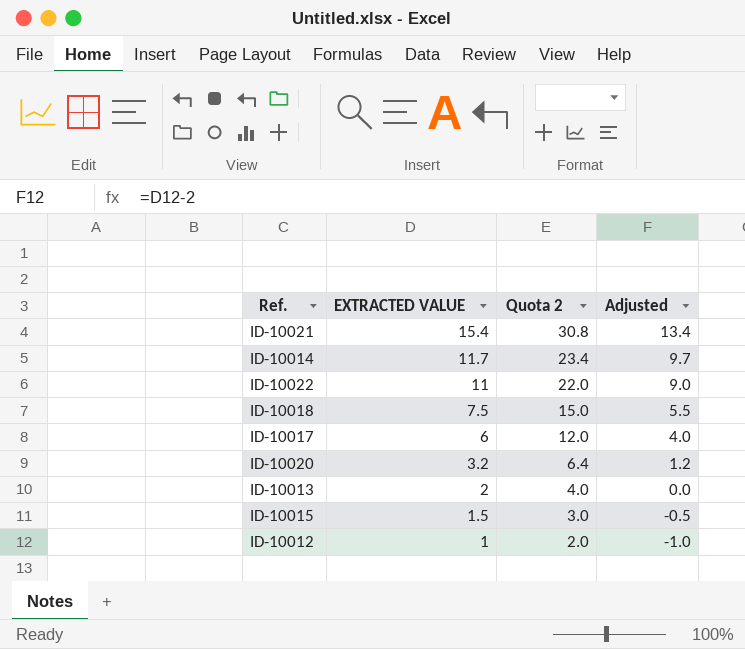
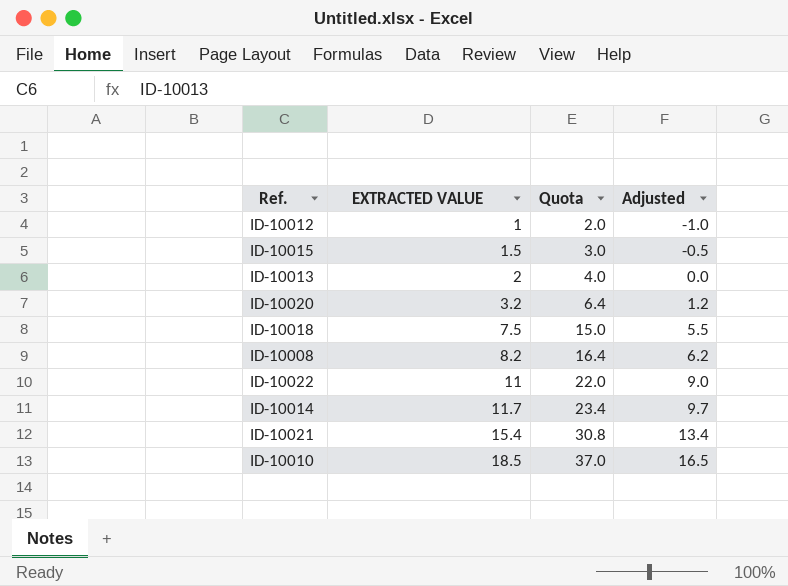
row order: EXTRACTED VALUE descending -> EXTRACTED VALUE ascending
column name: Quota 2 -> Quota
row ID-10017: 6 | 12.0 | 4.0 -> none
row ID-10008: none -> 8.2 | 16.4 | 6.2
row ID-10010: none -> 18.5 | 37.0 | 16.5

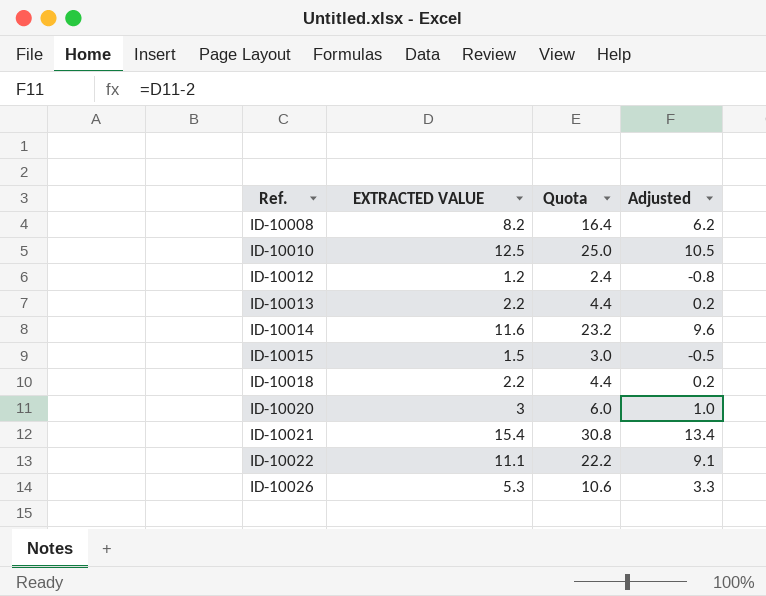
row order: EXTRACTED VALUE ascending -> Ref. ascending
ID-10010 | EXTRACTED VALUE: 18.5 -> 12.5
ID-10010 | Quota: 37.0 -> 25.0
ID-10010 | Adjusted: 16.5 -> 10.5
ID-10012 | EXTRACTED VALUE: 1 -> 1.2
ID-10012 | Quota: 2.0 -> 2.4
ID-10012 | Adjusted: -1.0 -> -0.8
ID-10013 | EXTRACTED VALUE: 2 -> 2.2
ID-10013 | Quota: 4.0 -> 4.4
ID-10013 | Adjusted: 0.0 -> 0.2
ID-10014 | EXTRACTED VALUE: 11.7 -> 11.6
ID-10014 | Quota: 23.4 -> 23.2
ID-10014 | Adjusted: 9.7 -> 9.6
ID-10018 | EXTRACTED VALUE: 7.5 -> 2.2
ID-10018 | Quota: 15.0 -> 4.4
ID-10018 | Adjusted: 5.5 -> 0.2
ID-10020 | EXTRACTED VALUE: 3.2 -> 3
ID-10020 | Quota: 6.4 -> 6.0
ID-10020 | Adjusted: 1.2 -> 1.0
ID-10022 | EXTRACTED VALUE: 11 -> 11.1
ID-10022 | Quota: 22.0 -> 22.2
ID-10022 | Adjusted: 9.0 -> 9.1
row ID-10026: none -> 5.3 | 10.6 | 3.3

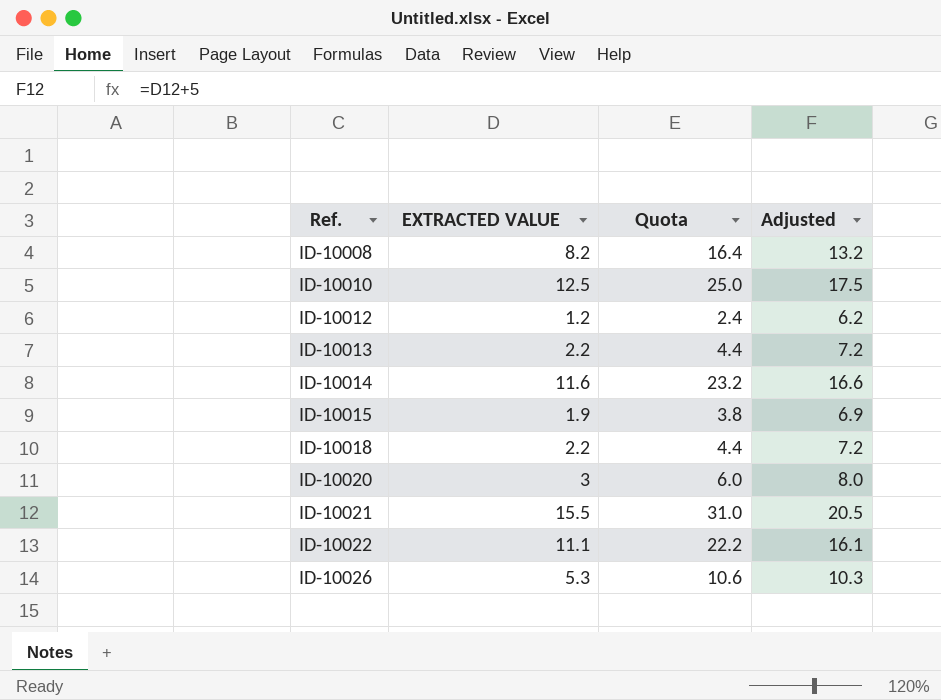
column Adjusted | formula: [EXTRACTED VALUE] - 2 -> [EXTRACTED VALUE] + 5
ID-10015 | EXTRACTED VALUE: 1.5 -> 1.9
ID-10015 | Quota: 3.0 -> 3.8
ID-10021 | EXTRACTED VALUE: 15.4 -> 15.5
ID-10021 | Quota: 30.8 -> 31.0

